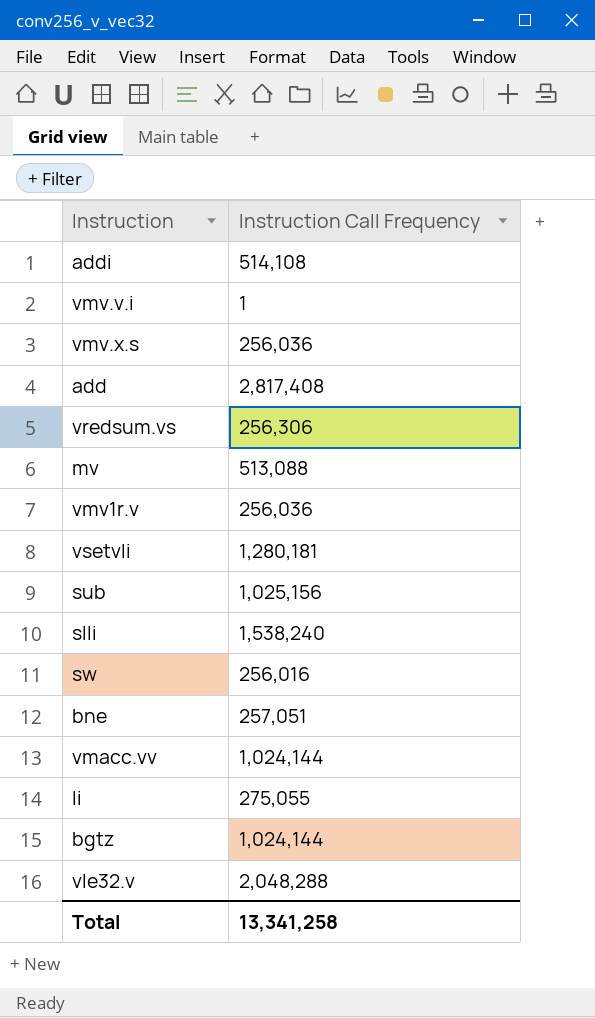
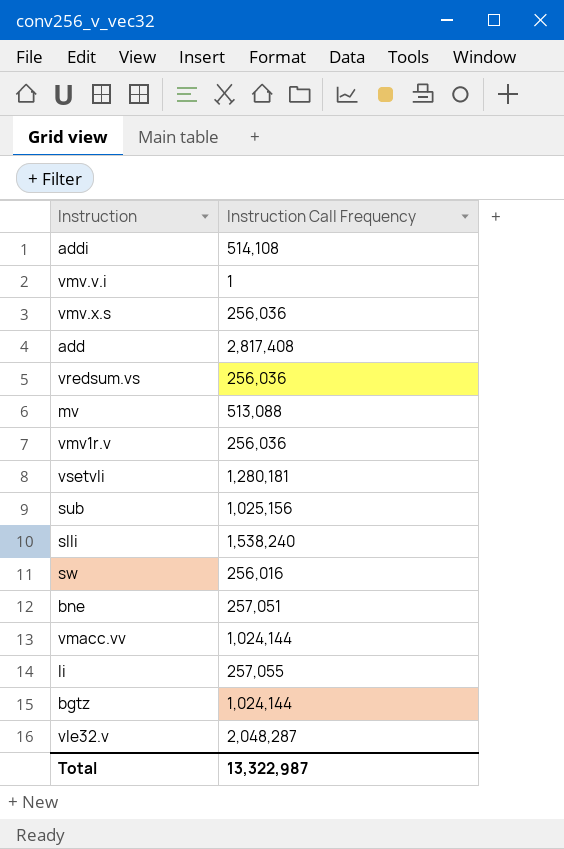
vredsum.vs | Instruction Call Frequency: 256,306 -> 256,036
li | Instruction Call Frequency: 275,055 -> 257,055
vle32.v | Instruction Call Frequency: 2,048,288 -> 2,048,287
Total | Instruction Call Frequency: 13,341,258 -> 13,322,987

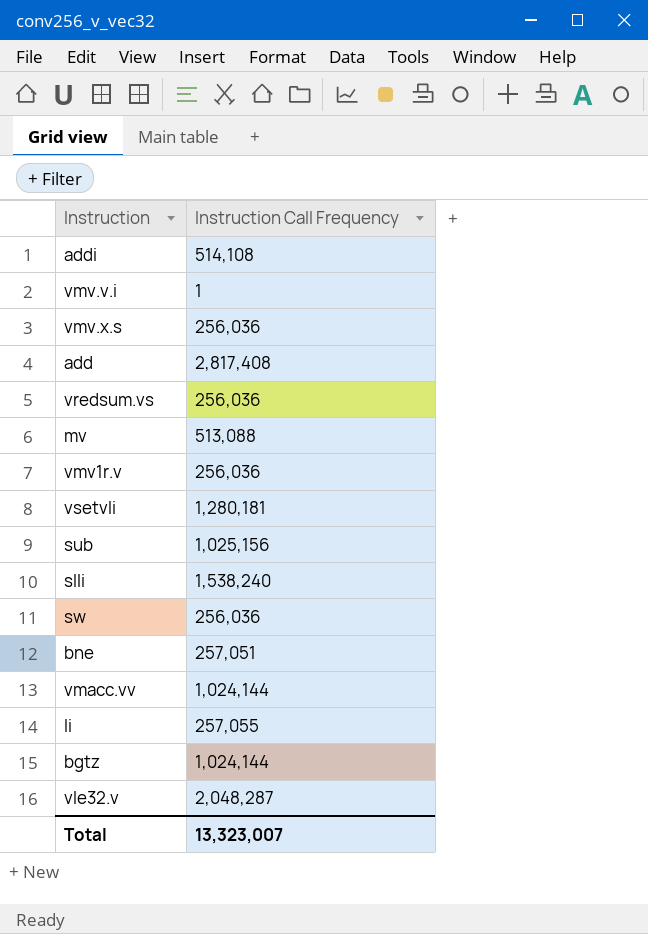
sw | Instruction Call Frequency: 256,016 -> 256,036
Total | Instruction Call Frequency: 13,322,987 -> 13,323,007

